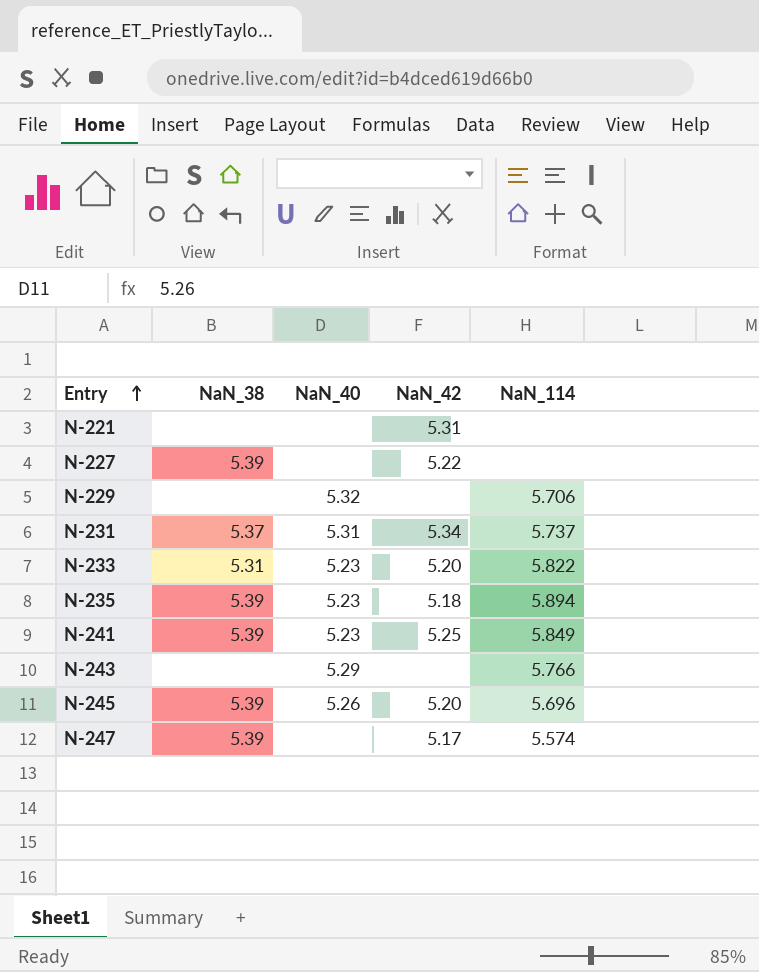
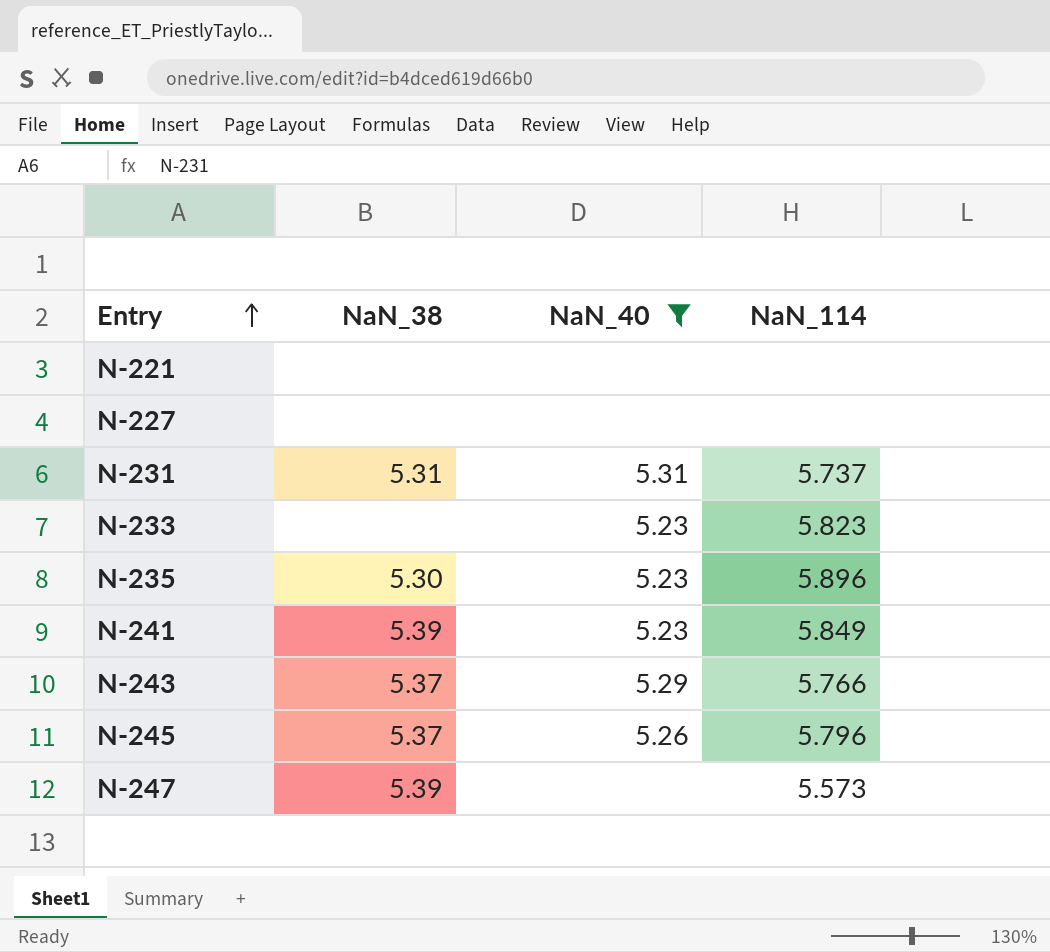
filter: none -> NaN_40 != 5.32
column NaN_42 | position: 4 -> none
N-227 | NaN_38: 5.39 -> none
N-231 | NaN_38: 5.37 -> 5.31
N-233 | NaN_38: 5.31 -> none
N-233 | NaN_114: 5.822 -> 5.823
N-235 | NaN_38: 5.39 -> 5.30
N-235 | NaN_114: 5.894 -> 5.896
N-243 | NaN_38: none -> 5.37
N-245 | NaN_38: 5.39 -> 5.37
N-245 | NaN_114: 5.696 -> 5.796
N-247 | NaN_114: 5.574 -> 5.573

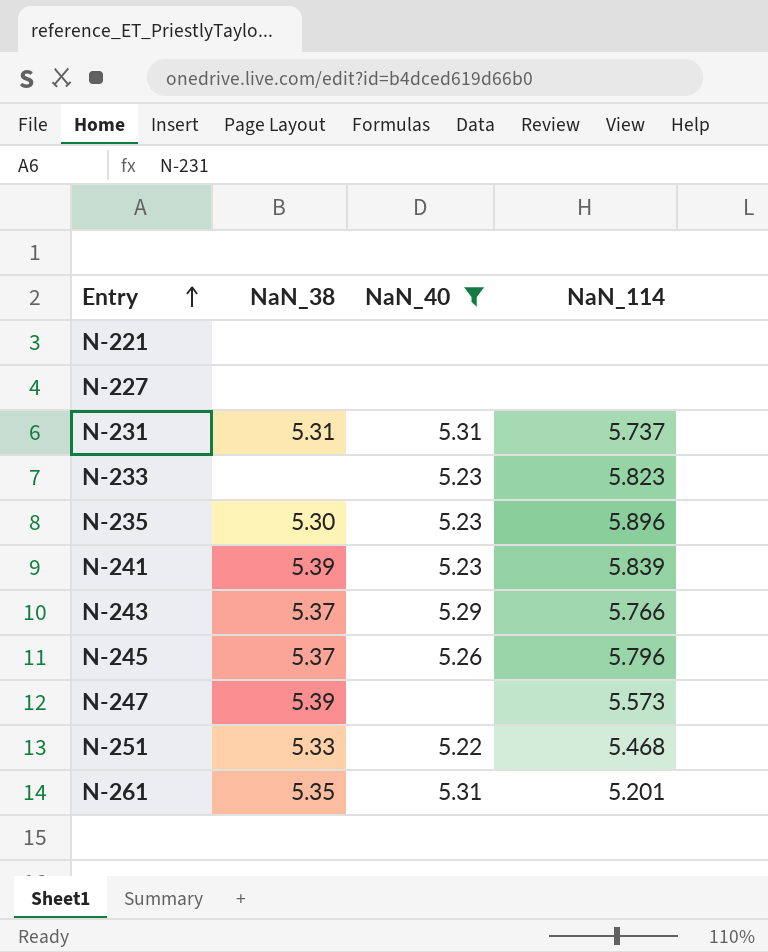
N-241 | NaN_114: 5.849 -> 5.839
row N-251: none -> 5.33 | 5.22 | 5.468
row N-261: none -> 5.35 | 5.31 | 5.201

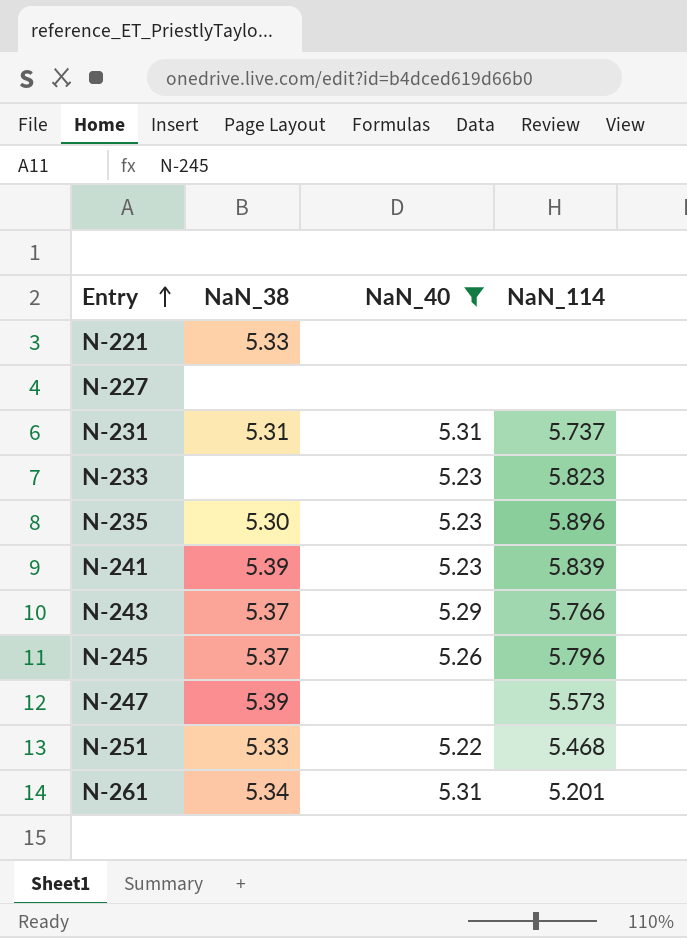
N-221 | NaN_38: none -> 5.33
N-261 | NaN_38: 5.35 -> 5.34

